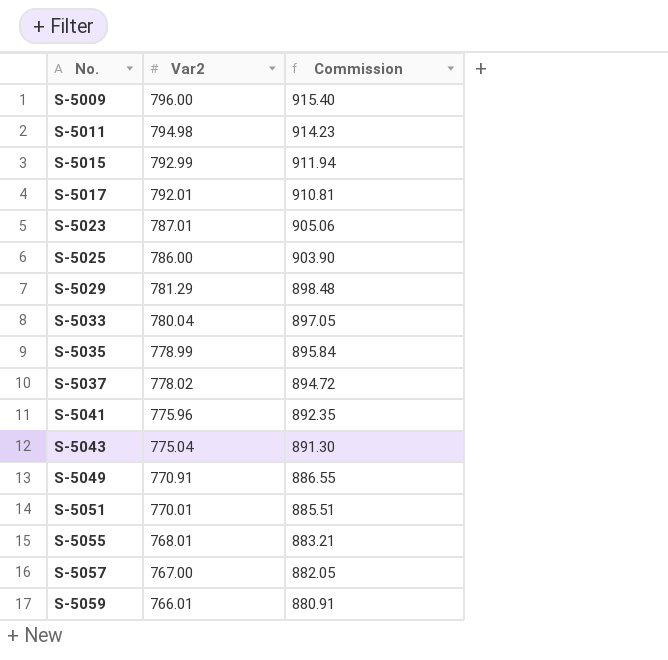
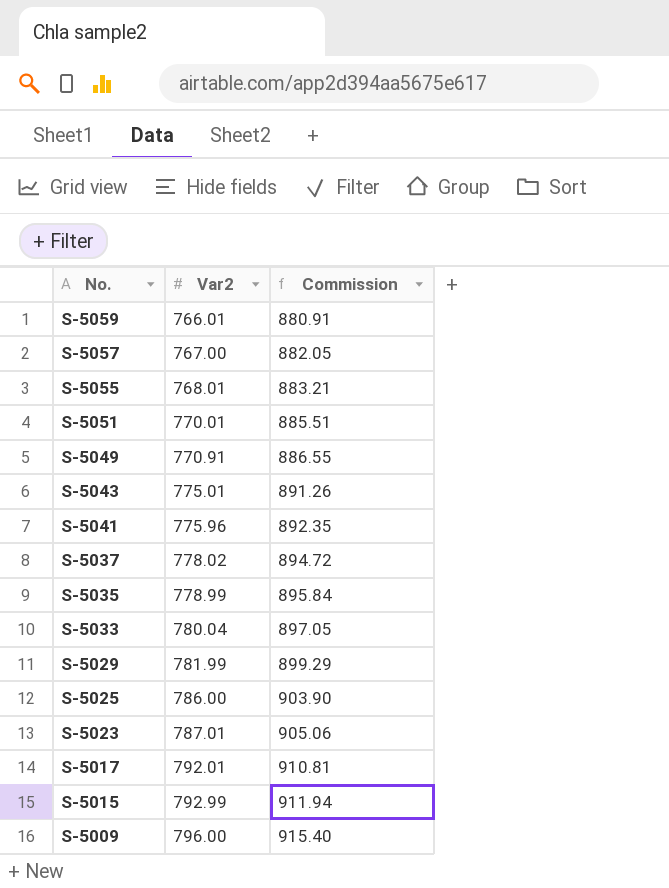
row order: No. ascending -> No. descending
row S-5011: 794.98 | 914.23 -> none
S-5043 | Var2: 775.04 -> 775.01
S-5043 | Commission: 891.30 -> 891.26
S-5029 | Var2: 781.29 -> 781.99
S-5029 | Commission: 898.48 -> 899.29

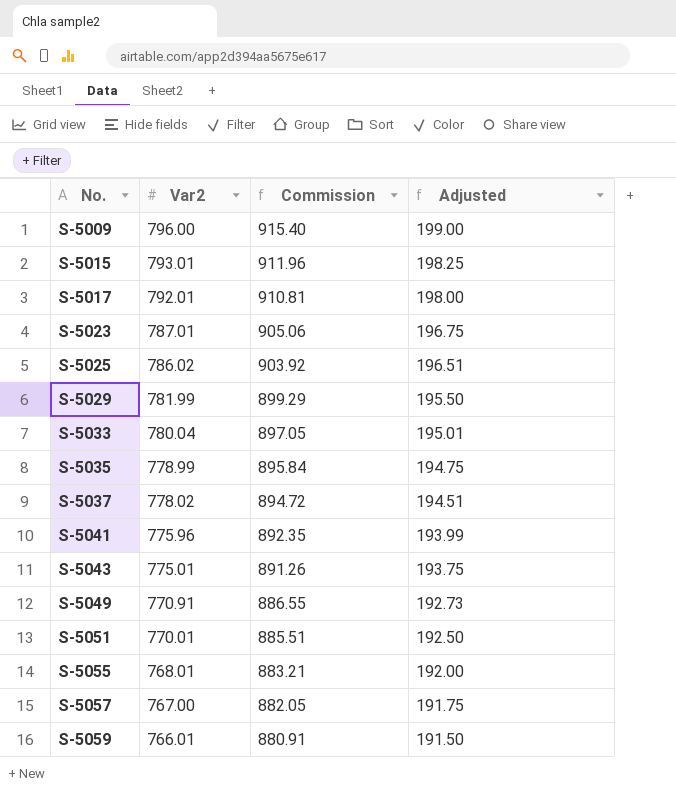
row order: No. descending -> No. ascending
column Adjusted | formula: none -> [Var2] * 0.25
S-5015 | Var2: 792.99 -> 793.01
S-5015 | Commission: 911.94 -> 911.96
S-5025 | Var2: 786.00 -> 786.02
S-5025 | Commission: 903.90 -> 903.92

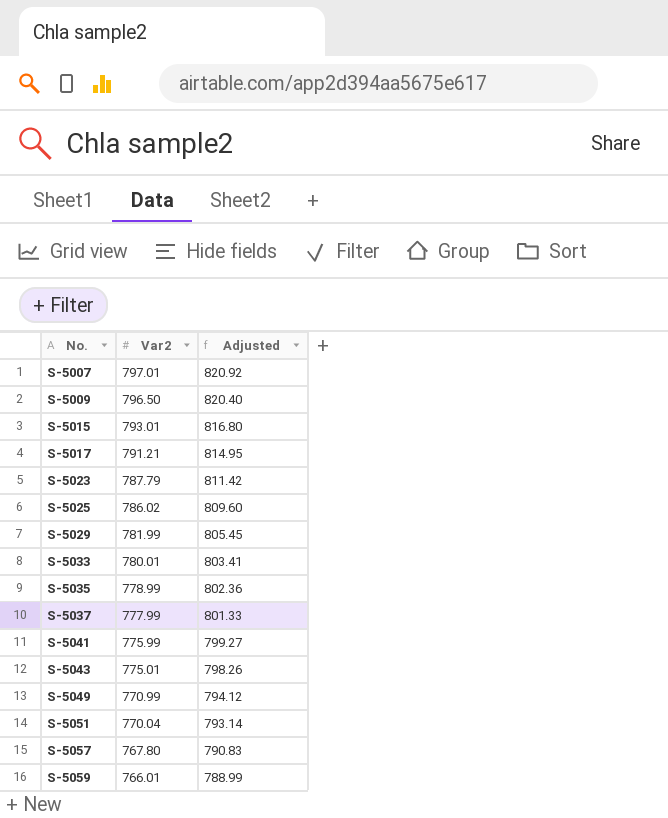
column Commission | formula: [Var2] * 1.15 -> none
column Adjusted | formula: [Var2] * 0.25 -> [Var2] * 1.03
row S-5055: 768.01 | 883.21 | 192.00 -> none
row S-5007: none -> 797.01 | 820.92
S-5009 | Var2: 796.00 -> 796.50
S-5017 | Var2: 792.01 -> 791.21
S-5023 | Var2: 787.01 -> 787.79
S-5033 | Var2: 780.04 -> 780.01
S-5037 | Var2: 778.02 -> 777.99
S-5041 | Var2: 775.96 -> 775.99
S-5049 | Var2: 770.91 -> 770.99
S-5051 | Var2: 770.01 -> 770.04
S-5057 | Var2: 767.00 -> 767.80

